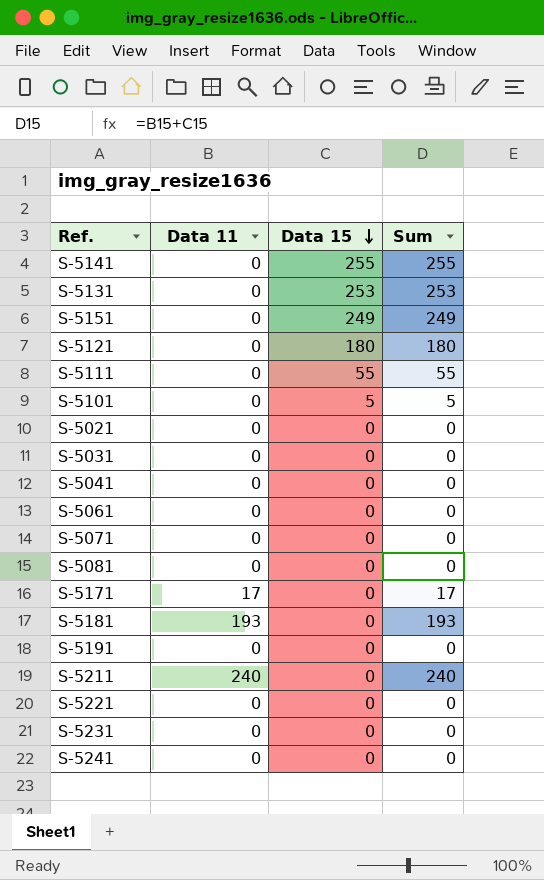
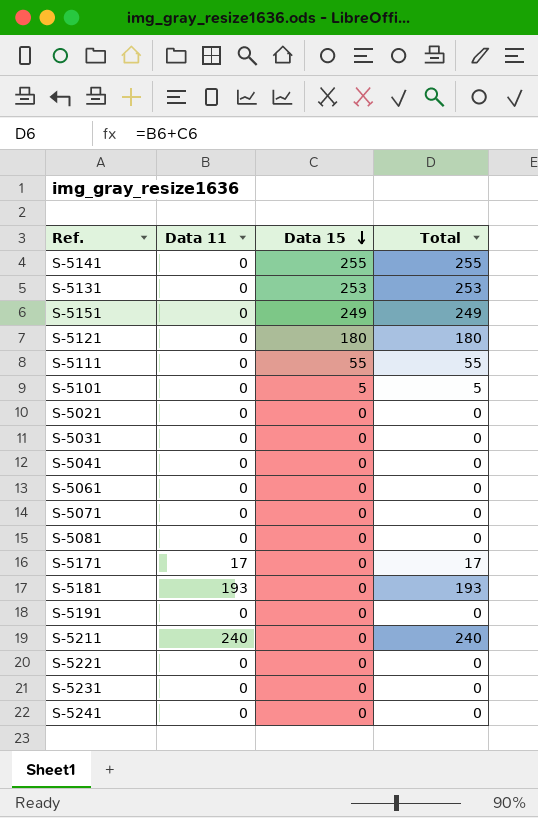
column name: Sum -> Total

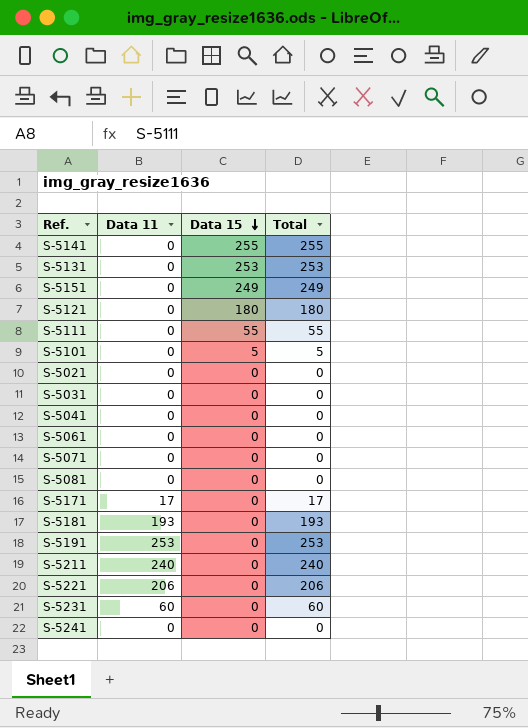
S-5191 | Data 11: 0 -> 253
S-5191 | Total: 0 -> 253
S-5221 | Data 11: 0 -> 206
S-5221 | Total: 0 -> 206
S-5231 | Data 11: 0 -> 60
S-5231 | Total: 0 -> 60

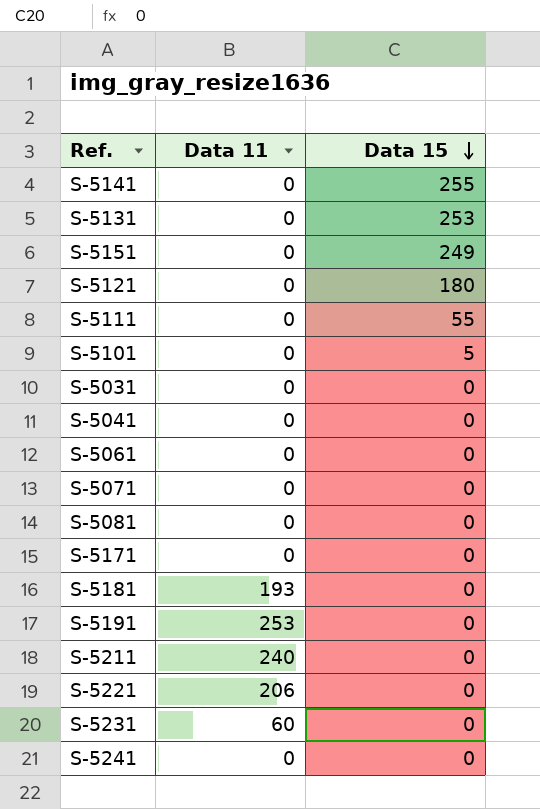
column Total | formula: [Data 11] + [Data 15] -> none
row S-5021: 0 | 0 | 0 -> none
S-5171 | Data 11: 17 -> 0

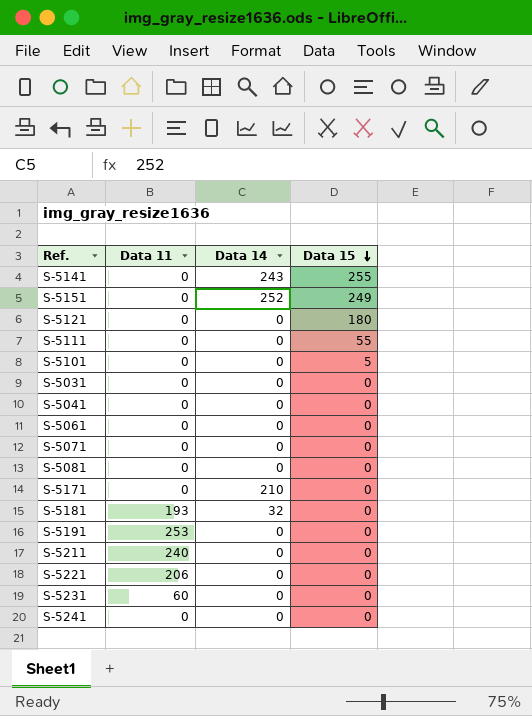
column Data 14 | position: none -> 3
row S-5131: 0 | 253 -> none

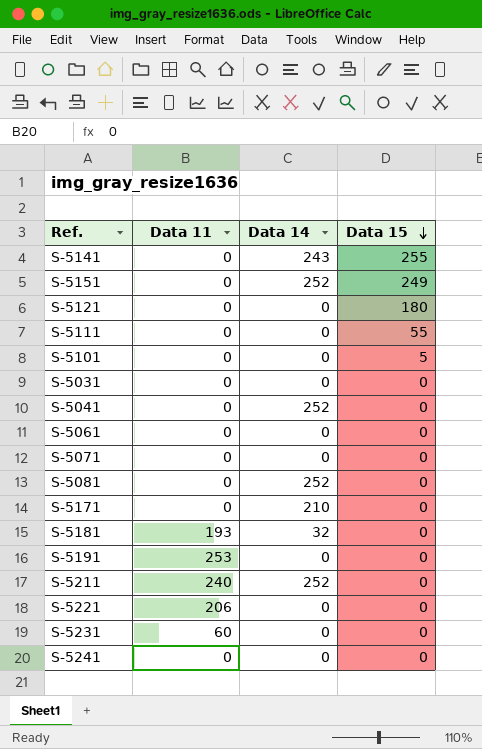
S-5041 | Data 14: 0 -> 252
S-5081 | Data 14: 0 -> 252
S-5211 | Data 14: 0 -> 252

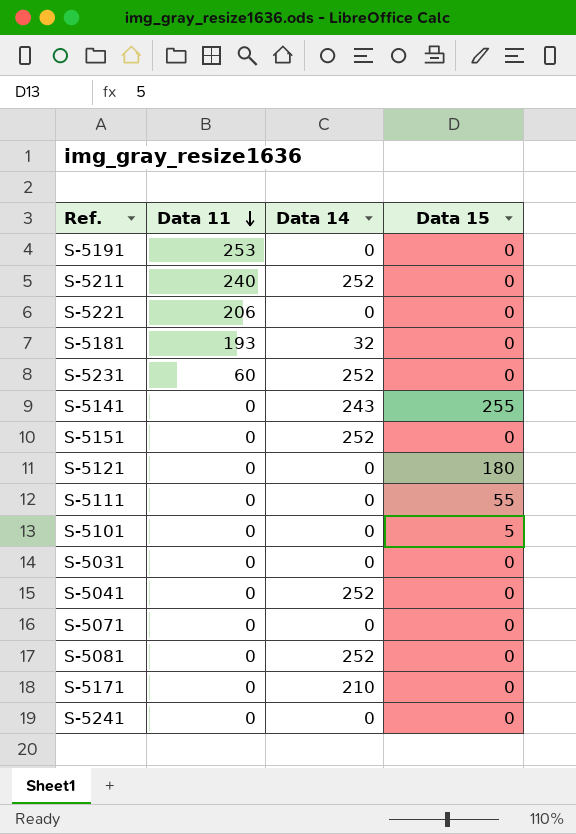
row order: Data 15 descending -> Data 11 descending
row S-5061: 0 | 0 | 0 -> none
S-5231 | Data 14: 0 -> 252
S-5151 | Data 15: 249 -> 0

